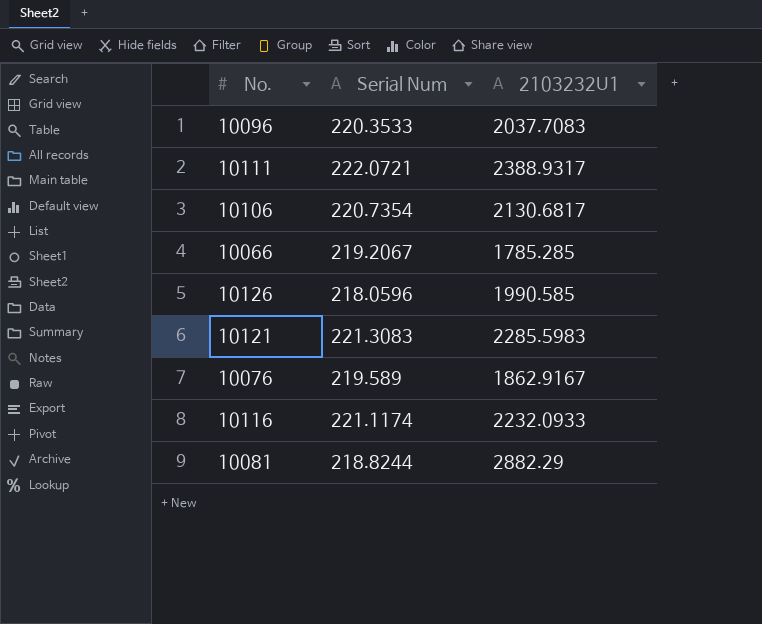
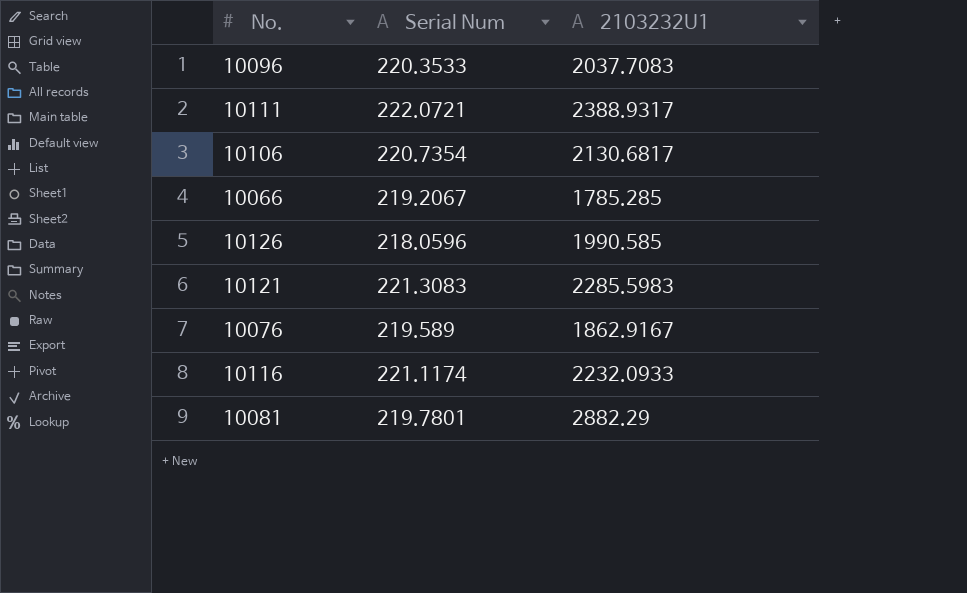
10081 | Serial Num: 218.8244 -> 219.7801

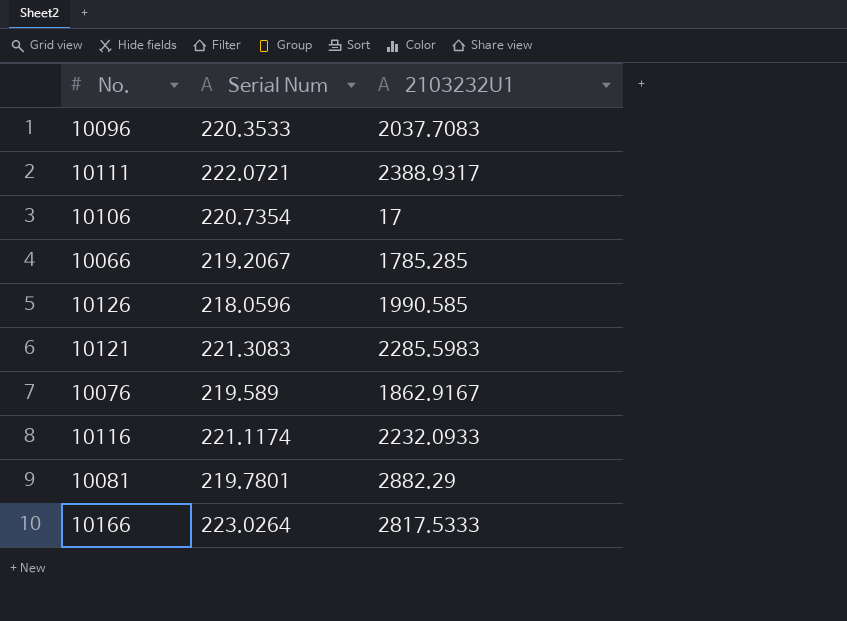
10106 | 2103232U1: 2130.6817 -> 17
row 10166: none -> 223.0264 | 2817.5333

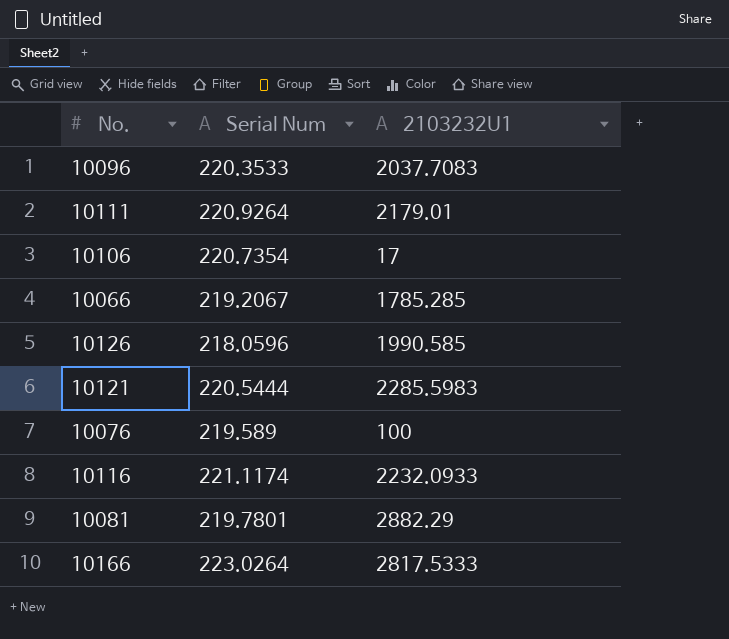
10111 | Serial Num: 222.0721 -> 220.9264
10111 | 2103232U1: 2388.9317 -> 2179.01
10121 | Serial Num: 221.3083 -> 220.5444
10076 | 2103232U1: 1862.9167 -> 100

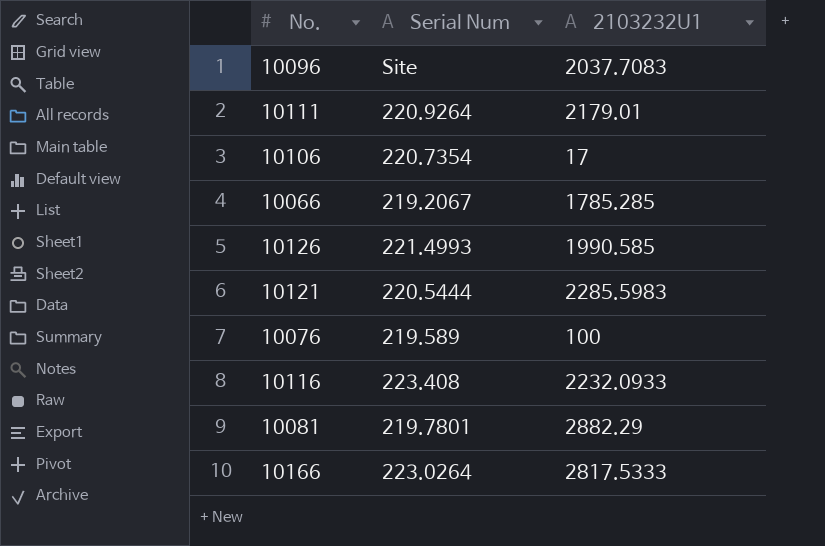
10096 | Serial Num: 220.3533 -> Site
10126 | Serial Num: 218.0596 -> 221.4993
10116 | Serial Num: 221.1174 -> 223.408

